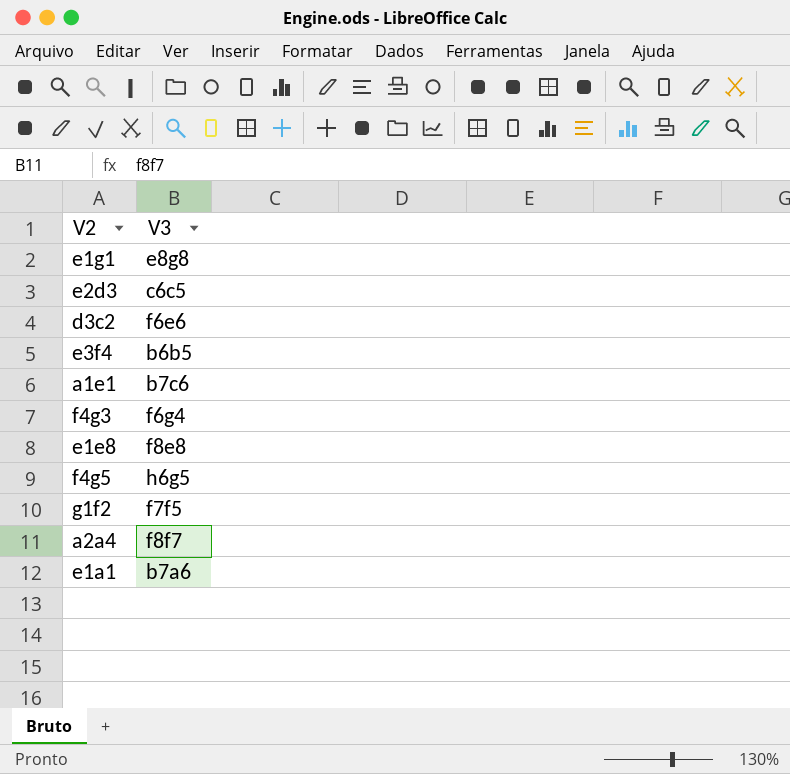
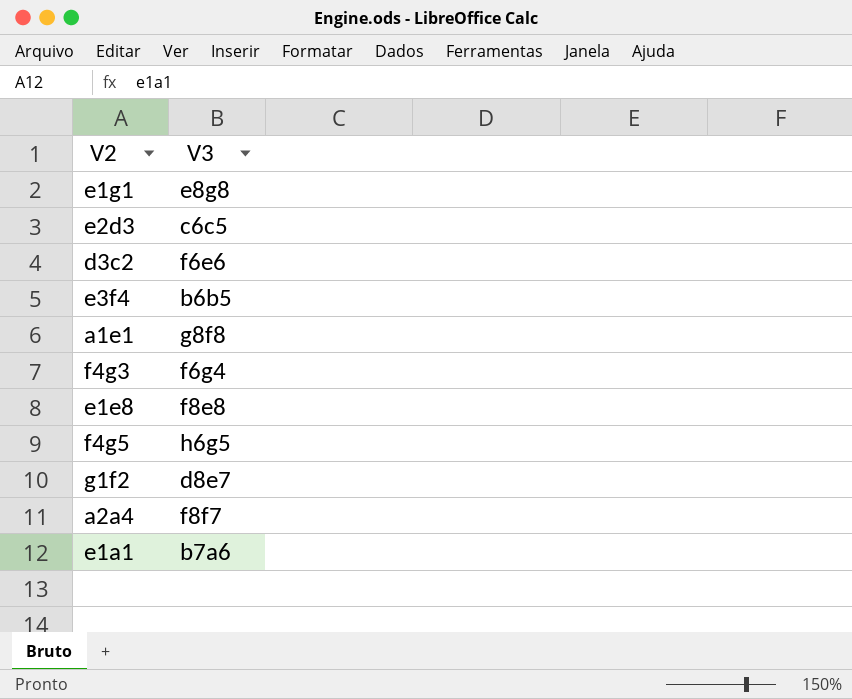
a1e1 | V3: b7c6 -> g8f8
g1f2 | V3: f7f5 -> d8e7

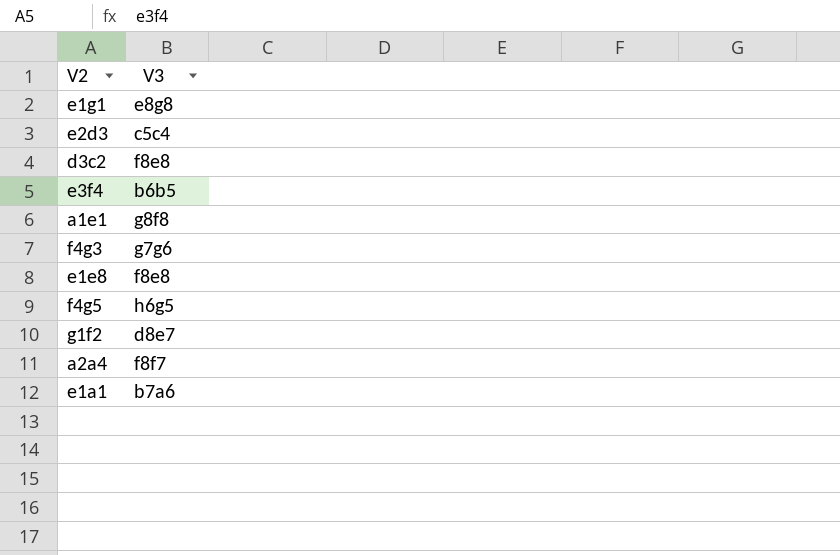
e2d3 | V3: c6c5 -> c5c4
d3c2 | V3: f6e6 -> f8e8
f4g3 | V3: f6g4 -> g7g6

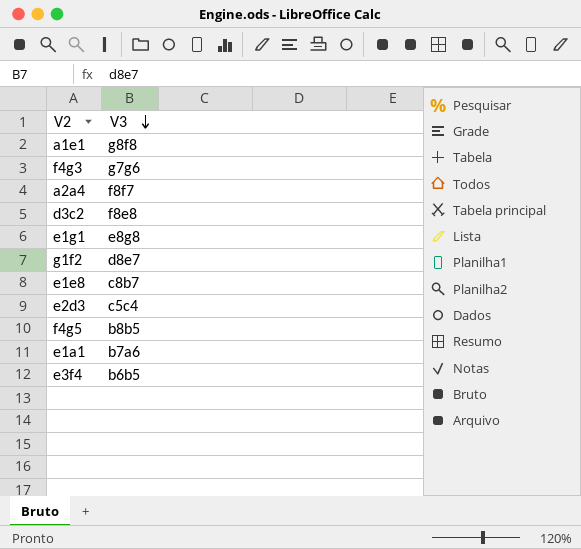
row order: none -> V3 descending
e1e8 | V3: f8e8 -> c8b7
f4g5 | V3: h6g5 -> b8b5

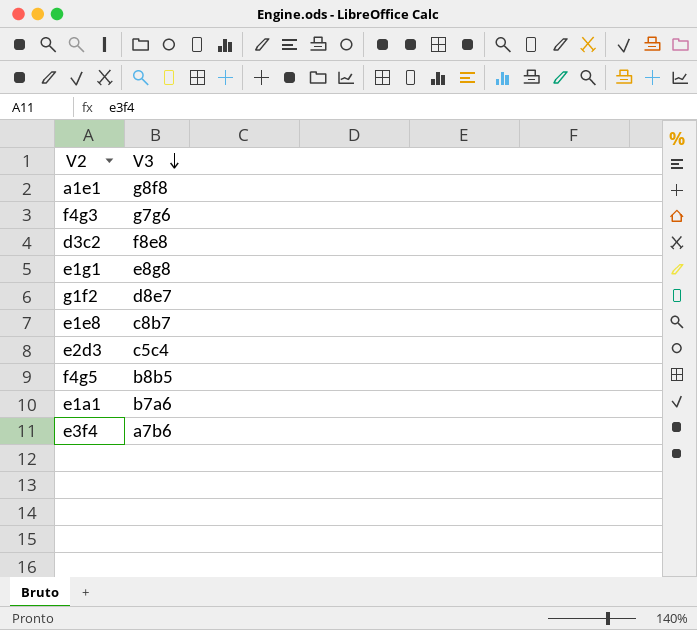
row a2a4: f8f7 -> none
e3f4 | V3: b6b5 -> a7b6

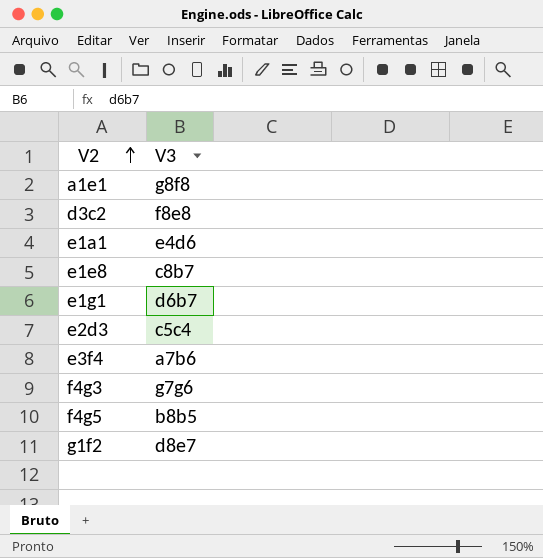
row order: V3 descending -> V2 ascending
e1a1 | V3: b7a6 -> e4d6
e1g1 | V3: e8g8 -> d6b7

